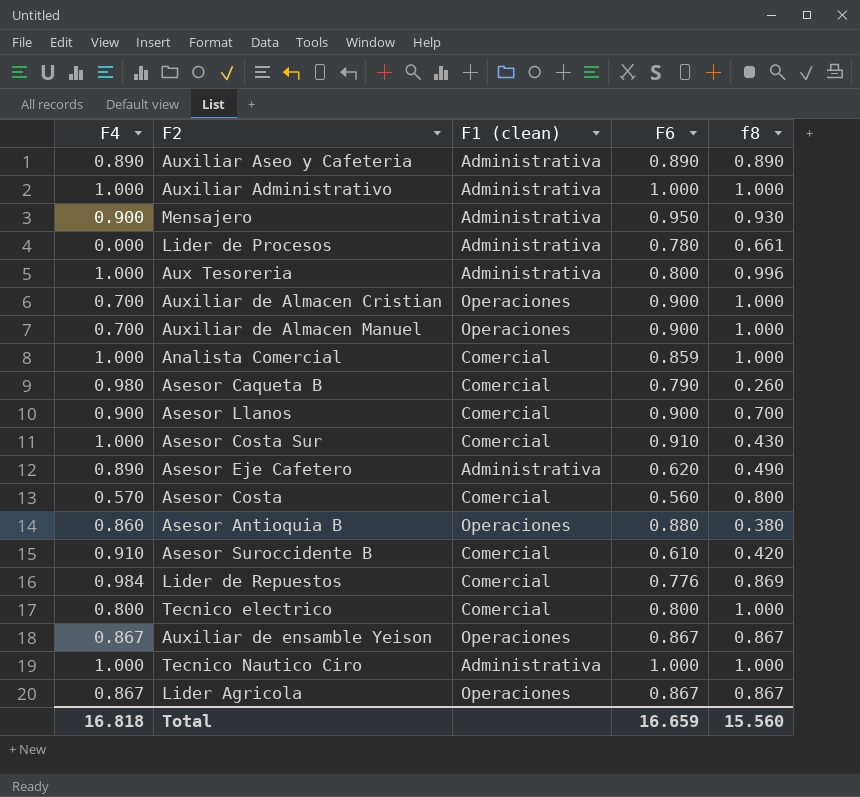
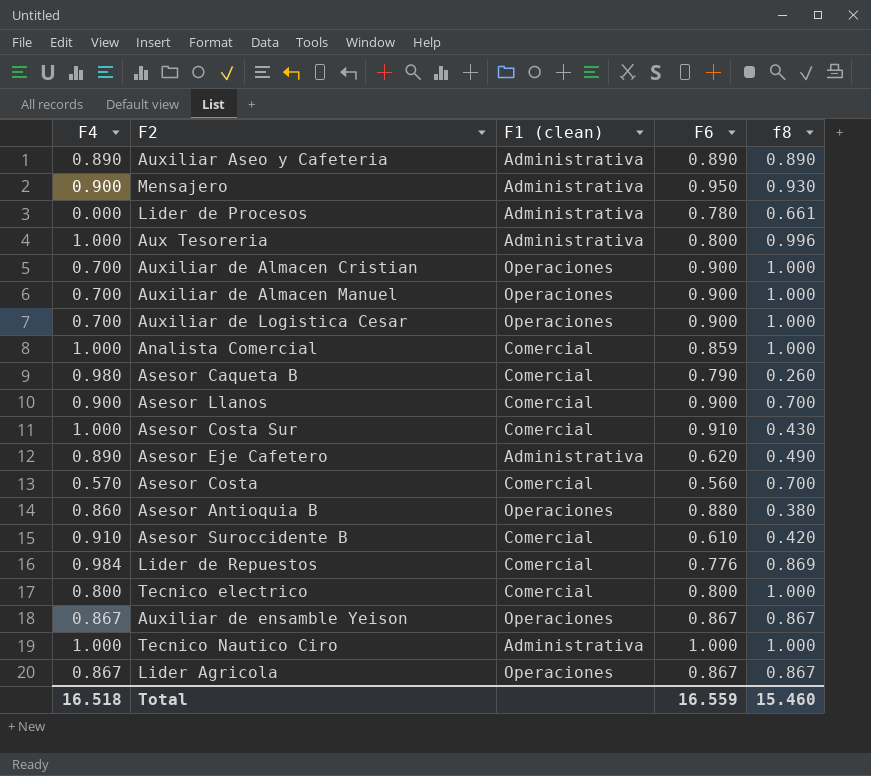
row Auxiliar Administrativo: 1.000 | Administrativa | 1.000 | 1.000 -> none
row Auxiliar de Logistica Cesar: none -> 0.700 | Operaciones | 0.900 | 1.000
Asesor Costa | f8: 0.800 -> 0.700
Total | F4: 16.818 -> 16.518
Total | F6: 16.659 -> 16.559
Total | f8: 15.560 -> 15.460

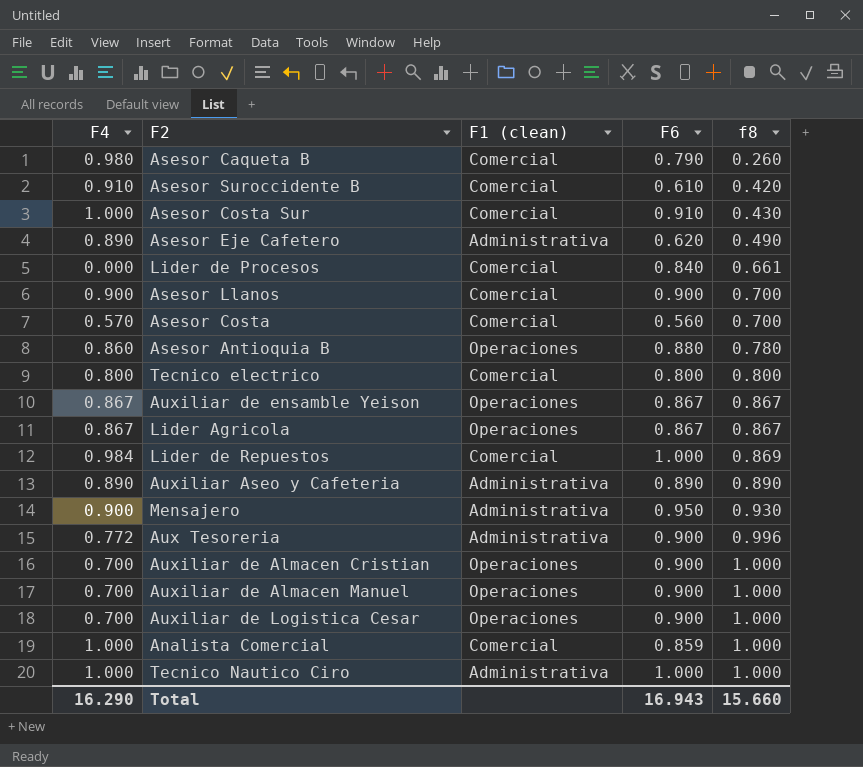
row order: none -> f8 ascending
Lider de Procesos | F1 (clean): Administrativa -> Comercial
Lider de Procesos | F6: 0.780 -> 0.840
Asesor Antioquia B | f8: 0.380 -> 0.780
Tecnico electrico | f8: 1.000 -> 0.800
Lider de Repuestos | F6: 0.776 -> 1.000
Aux Tesoreria | F4: 1.000 -> 0.772
Aux Tesoreria | F6: 0.800 -> 0.900
Total | F4: 16.518 -> 16.290
Total | F6: 16.559 -> 16.943
Total | f8: 15.460 -> 15.660

